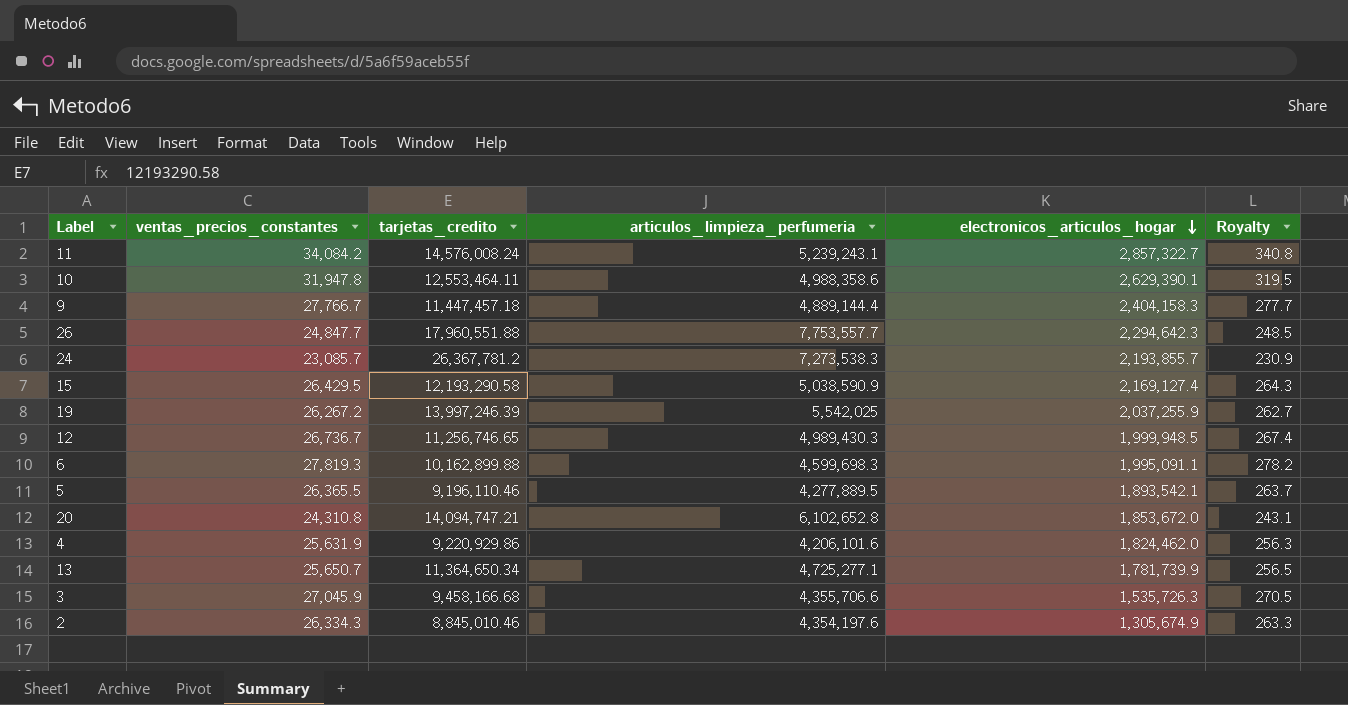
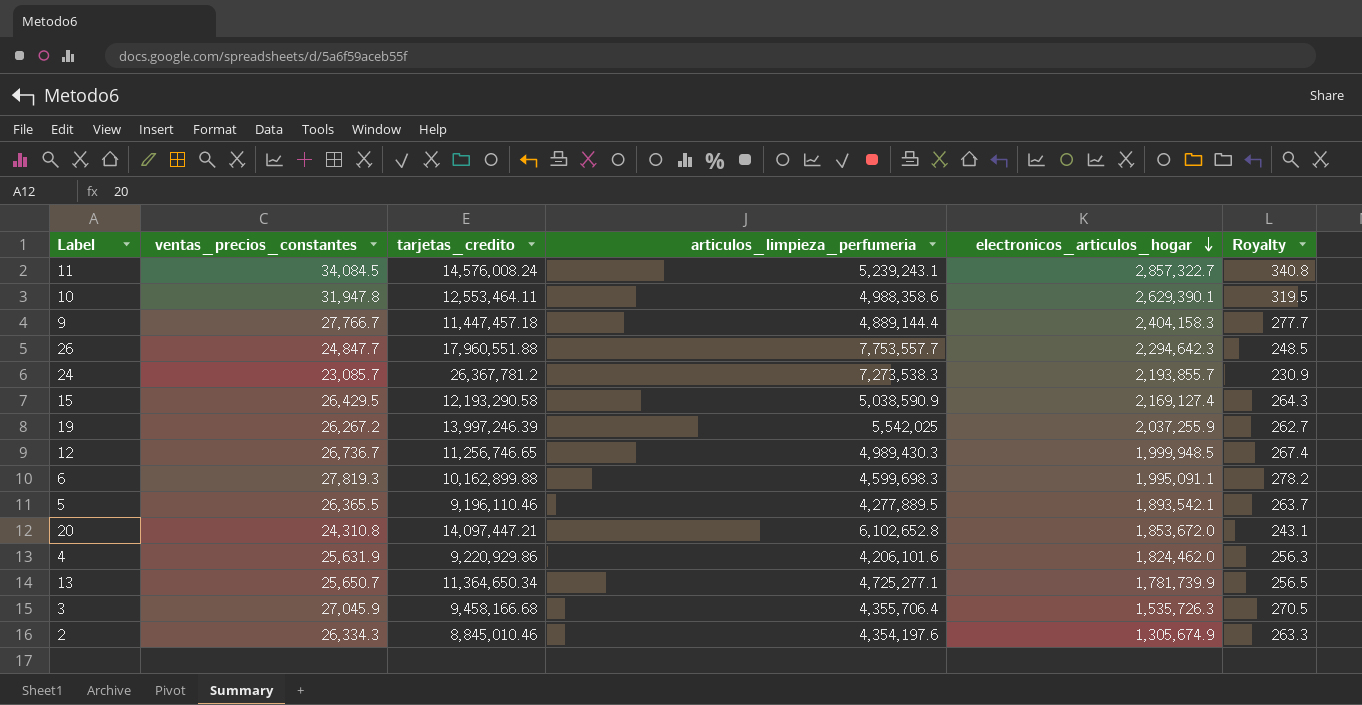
11 | ventas_precios_constantes: 34,084.2 -> 34,084.5
20 | tarjetas_credito: 14,094,747.21 -> 14,097,447.21
3 | articulos_limpieza_perfumeria: 4,355,706.6 -> 4,355,706.4

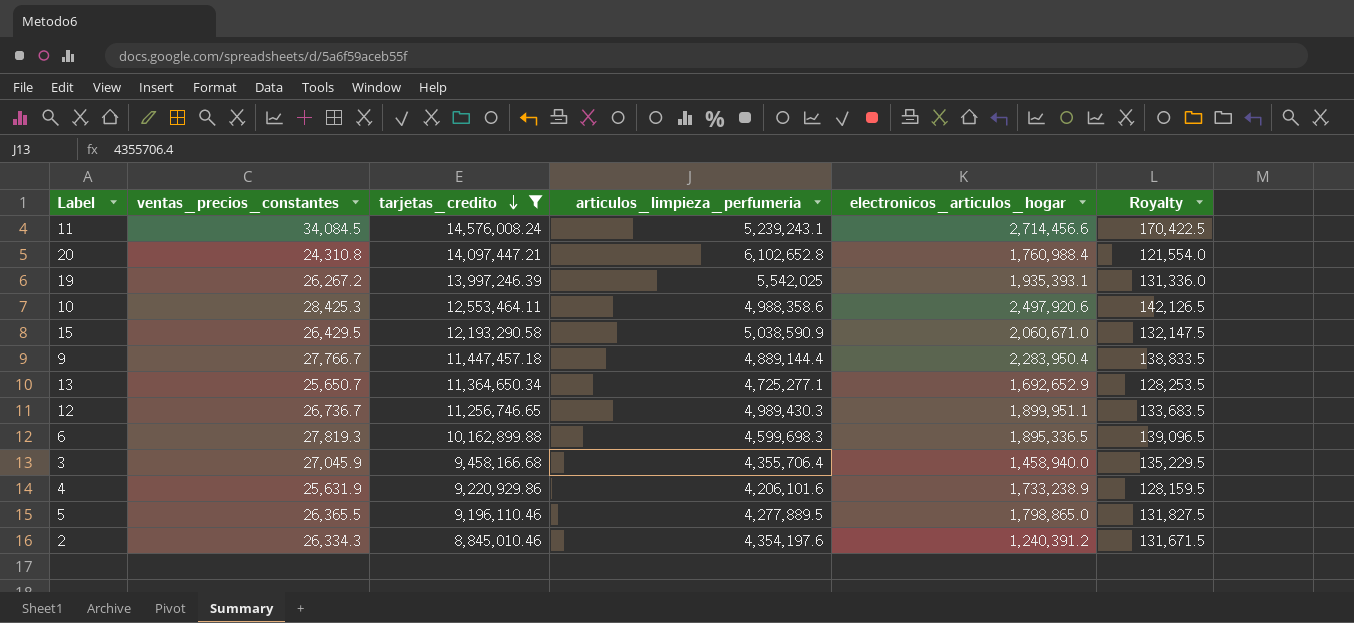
filter: none -> tarjetas_credito <= 14,576,008.24
row order: electronicos_articulos_hogar descending -> tarjetas_credito descending
column Royalty | formula: [ventas_precios_constantes] * 0.01 -> [ventas_precios_constantes] * 5
11 | electronicos_articulos_hogar: 2,857,322.7 -> 2,714,456.6
20 | electronicos_articulos_hogar: 1,853,672.0 -> 1,760,988.4
19 | electronicos_articulos_hogar: 2,037,255.9 -> 1,935,393.1
10 | ventas_precios_constantes: 31,947.8 -> 28,425.3
10 | electronicos_articulos_hogar: 2,629,390.1 -> 2,497,920.6
15 | electronicos_articulos_hogar: 2,169,127.4 -> 2,060,671.0
9 | electronicos_articulos_hogar: 2,404,158.3 -> 2,283,950.4
13 | electronicos_articulos_hogar: 1,781,739.9 -> 1,692,652.9
12 | electronicos_articulos_hogar: 1,999,948.5 -> 1,899,951.1
6 | electronicos_articulos_hogar: 1,995,091.1 -> 1,895,336.5
3 | electronicos_articulos_hogar: 1,535,726.3 -> 1,458,940.0
4 | electronicos_articulos_hogar: 1,824,462.0 -> 1,733,238.9
5 | electronicos_articulos_hogar: 1,893,542.1 -> 1,798,865.0
2 | electronicos_articulos_hogar: 1,305,674.9 -> 1,240,391.2

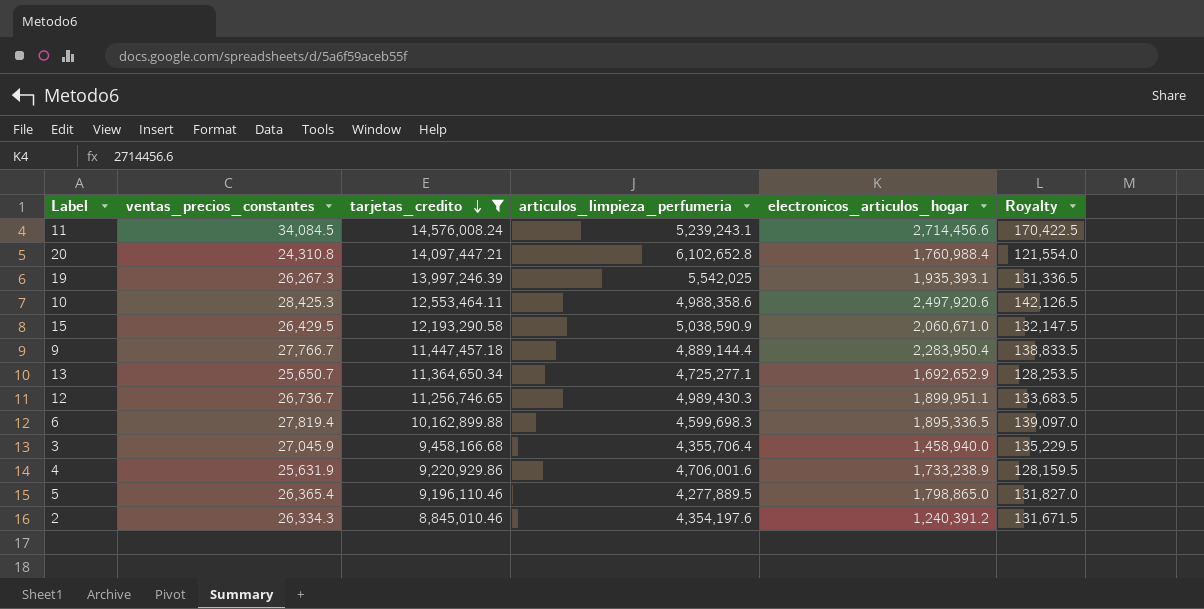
19 | ventas_precios_constantes: 26,267.2 -> 26,267.3
19 | Royalty: 131,336.0 -> 131,336.5
6 | ventas_precios_constantes: 27,819.3 -> 27,819.4
6 | Royalty: 139,096.5 -> 139,097.0
4 | articulos_limpieza_perfumeria: 4,206,101.6 -> 4,706,001.6
5 | ventas_precios_constantes: 26,365.5 -> 26,365.4
5 | Royalty: 131,827.5 -> 131,827.0

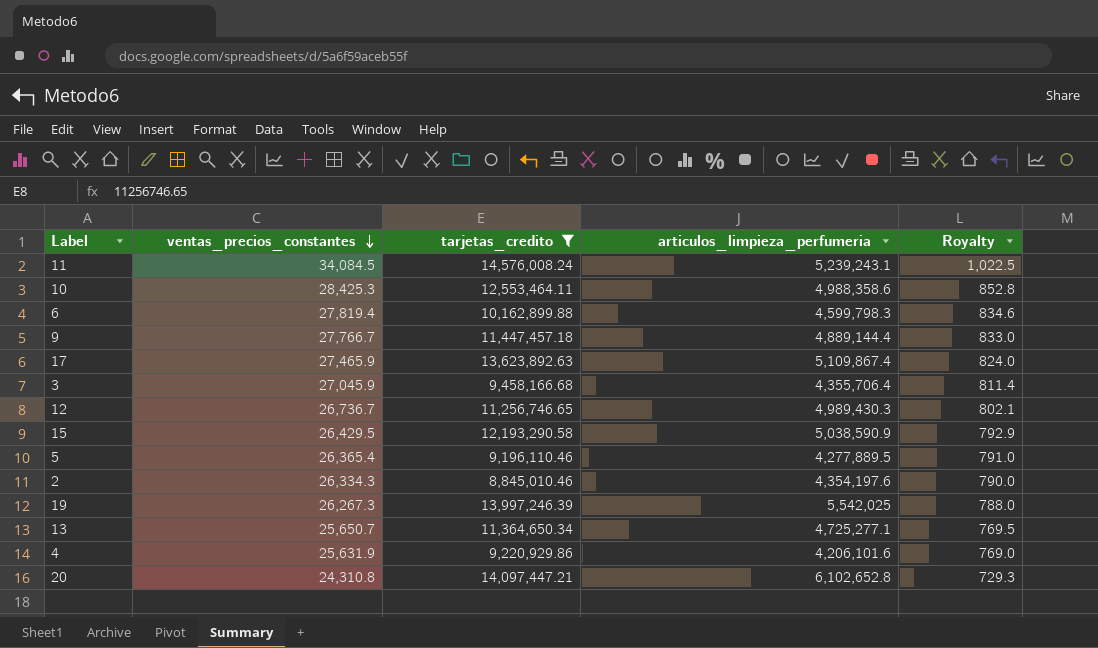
row order: tarjetas_credito descending -> ventas_precios_constantes descending
column electronicos_articulos_hogar | position: 5 -> none
column Royalty | formula: [ventas_precios_constantes] * 5 -> [ventas_precios_constantes] * 0.03
6 | articulos_limpieza_perfumeria: 4,599,698.3 -> 4,599,798.3
row 17: none -> 27,465.9 | 13,623,892.63 | 5,109,867.4 | 824.0
4 | articulos_limpieza_perfumeria: 4,706,001.6 -> 4,206,101.6

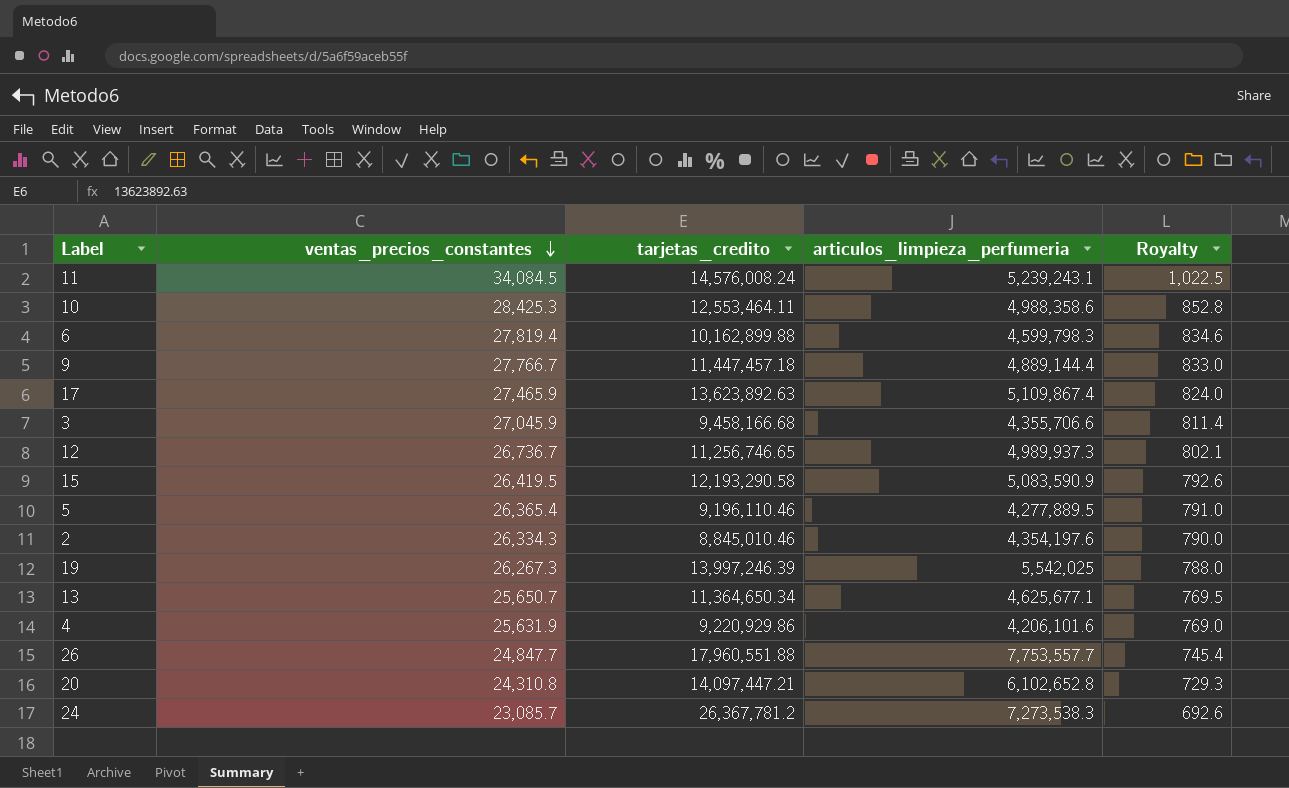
filter: tarjetas_credito <= 14,576,008.24 -> none
3 | articulos_limpieza_perfumeria: 4,355,706.4 -> 4,355,706.6
12 | articulos_limpieza_perfumeria: 4,989,430.3 -> 4,989,937.3
15 | ventas_precios_constantes: 26,429.5 -> 26,419.5
15 | articulos_limpieza_perfumeria: 5,038,590.9 -> 5,083,590.9
15 | Royalty: 792.9 -> 792.6
13 | articulos_limpieza_perfumeria: 4,725,277.1 -> 4,625,677.1

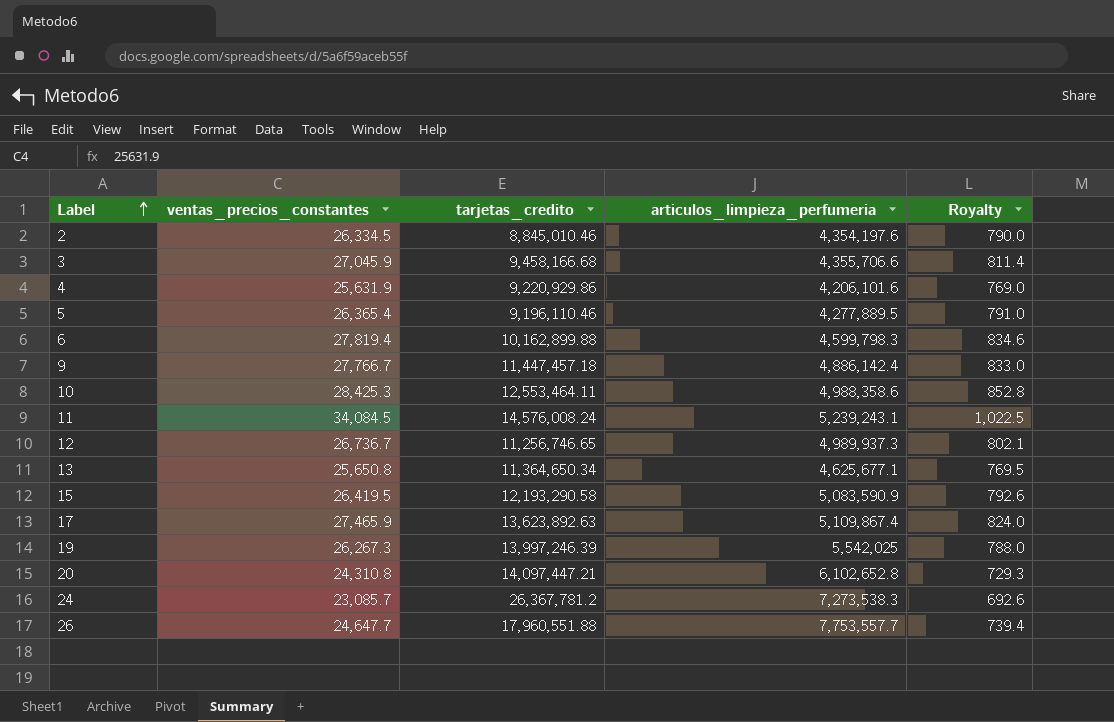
row order: ventas_precios_constantes descending -> Label ascending
2 | ventas_precios_constantes: 26,334.3 -> 26,334.5
9 | articulos_limpieza_perfumeria: 4,889,144.4 -> 4,886,142.4
13 | ventas_precios_constantes: 25,650.7 -> 25,650.8
26 | ventas_precios_constantes: 24,847.7 -> 24,647.7
26 | Royalty: 745.4 -> 739.4

